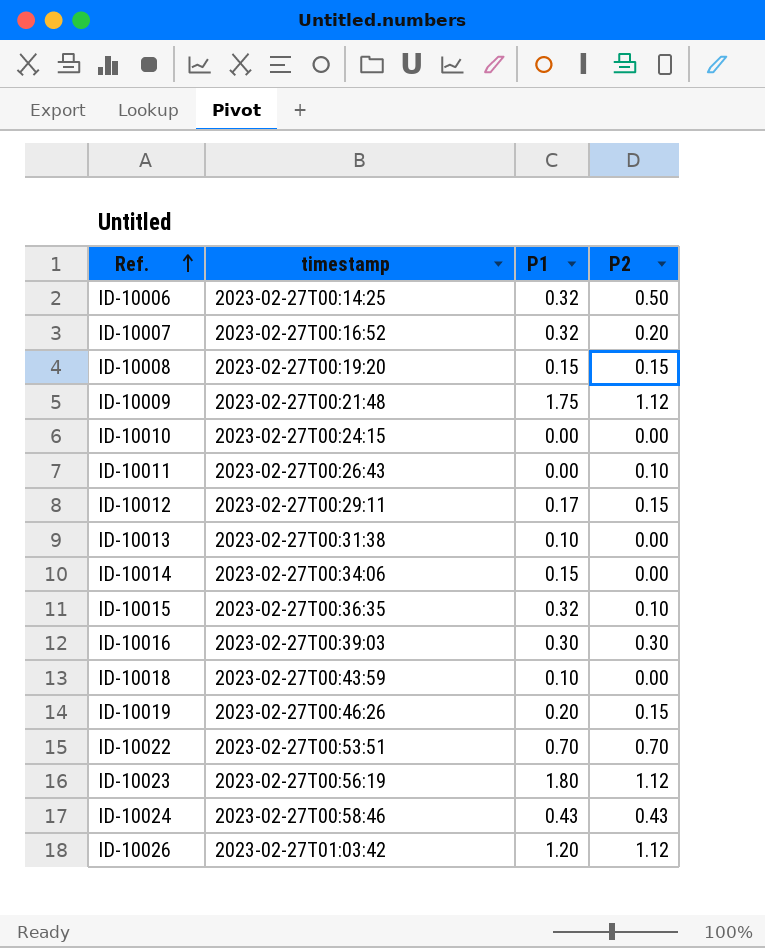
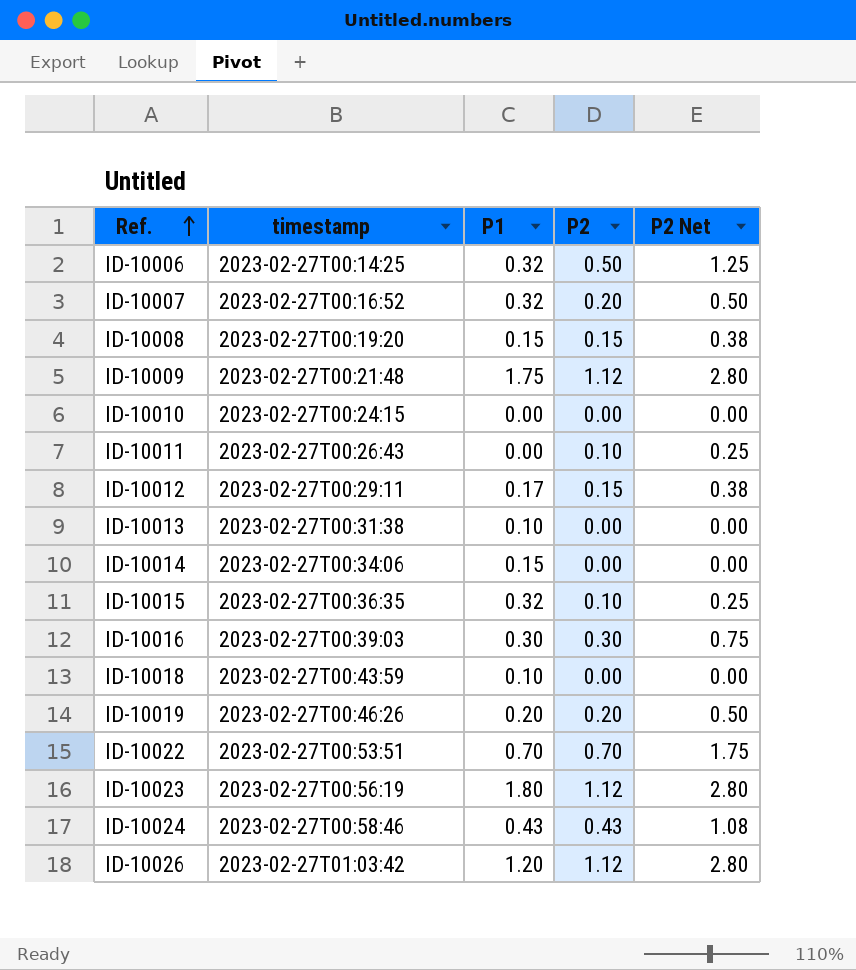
column P2 Net | formula: none -> [P2] * 2.5
ID-10019 | P2: 0.15 -> 0.20

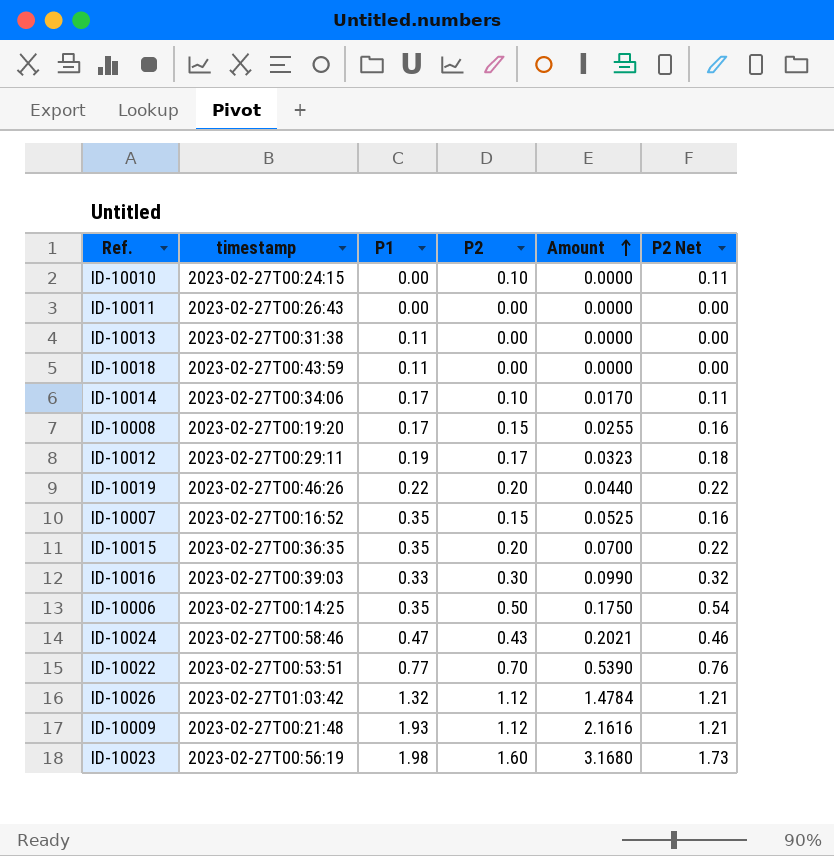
row order: Ref. ascending -> Amount ascending
column Amount | formula: none -> [P1] * [P2]
column P2 Net | formula: [P2] * 2.5 -> [P2] * 1.08
ID-10010 | P2: 0.00 -> 0.10
ID-10011 | P2: 0.10 -> 0.00
ID-10013 | P1: 0.10 -> 0.11
ID-10018 | P1: 0.10 -> 0.11
ID-10014 | P1: 0.15 -> 0.17
ID-10014 | P2: 0.00 -> 0.10
ID-10008 | P1: 0.15 -> 0.17
ID-10012 | P1: 0.17 -> 0.19
ID-10012 | P2: 0.15 -> 0.17
ID-10019 | P1: 0.20 -> 0.22
ID-10007 | P1: 0.32 -> 0.35
ID-10007 | P2: 0.20 -> 0.15
ID-10015 | P1: 0.32 -> 0.35
ID-10015 | P2: 0.10 -> 0.20
ID-10016 | P1: 0.30 -> 0.33
ID-10006 | P1: 0.32 -> 0.35
ID-10024 | P1: 0.43 -> 0.47
ID-10022 | P1: 0.70 -> 0.77
ID-10026 | P1: 1.20 -> 1.32
ID-10009 | P1: 1.75 -> 1.93
ID-10023 | P1: 1.80 -> 1.98
ID-10023 | P2: 1.12 -> 1.60

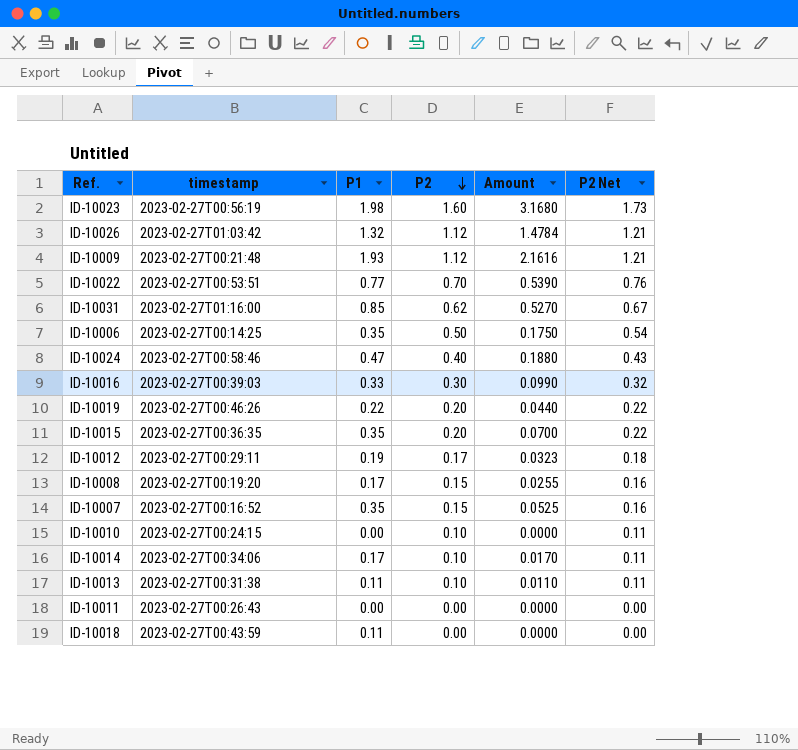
row order: Amount ascending -> P2 descending
row ID-10031: none -> 2023-02-27T01:16:00 | 0.85 | 0.62 | 0.5270 | 0.67
ID-10024 | P2: 0.43 -> 0.40
ID-10024 | Amount: 0.2021 -> 0.1880
ID-10024 | P2 Net: 0.46 -> 0.43
ID-10013 | P2: 0.00 -> 0.10
ID-10013 | Amount: 0.0000 -> 0.0110
ID-10013 | P2 Net: 0.00 -> 0.11

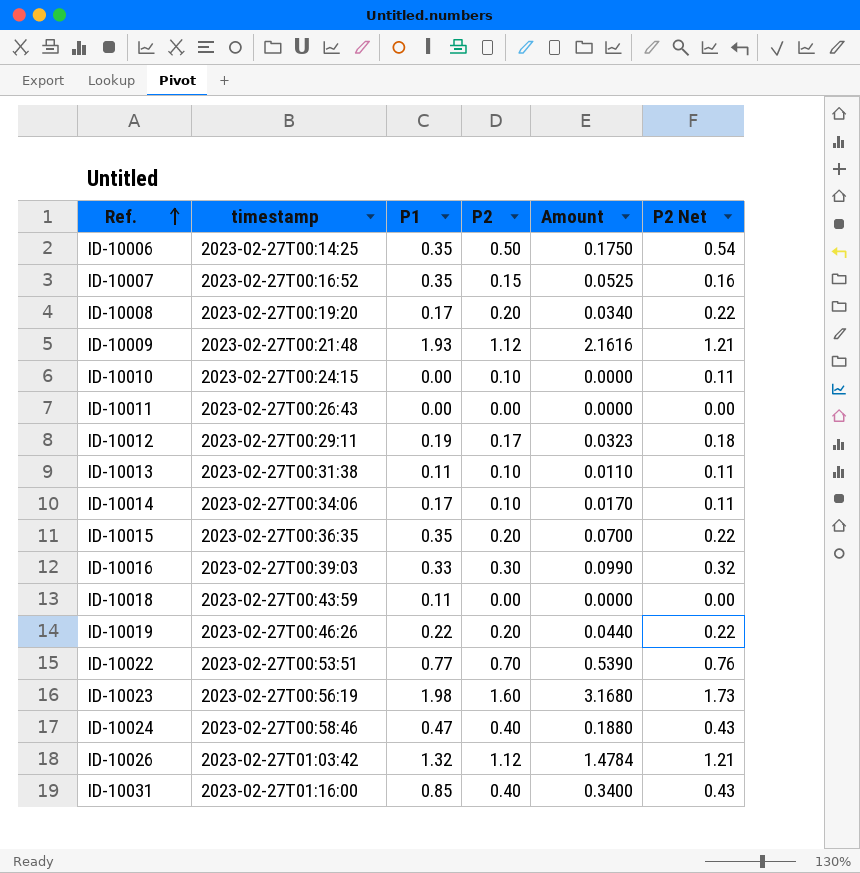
row order: P2 descending -> Ref. ascending
ID-10008 | P2: 0.15 -> 0.20
ID-10008 | Amount: 0.0255 -> 0.0340
ID-10008 | P2 Net: 0.16 -> 0.22
ID-10031 | P2: 0.62 -> 0.40
ID-10031 | Amount: 0.5270 -> 0.3400
ID-10031 | P2 Net: 0.67 -> 0.43

